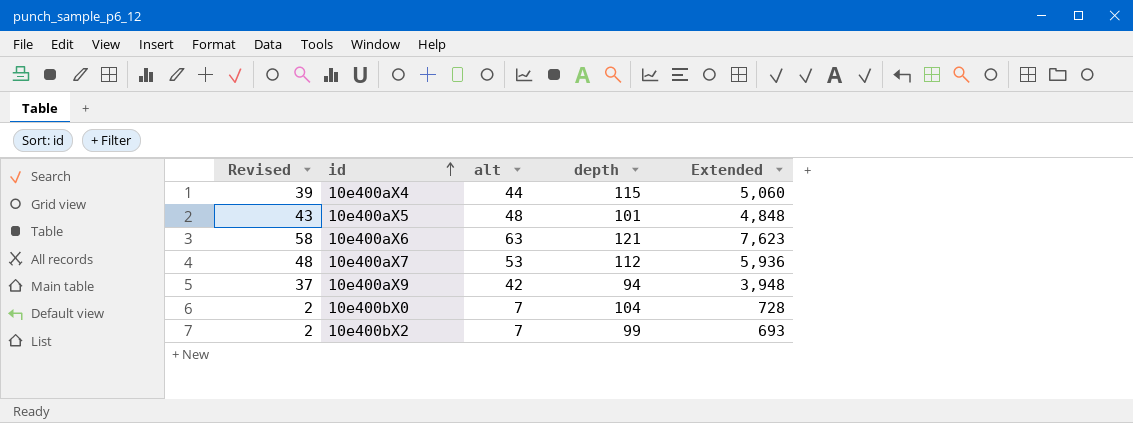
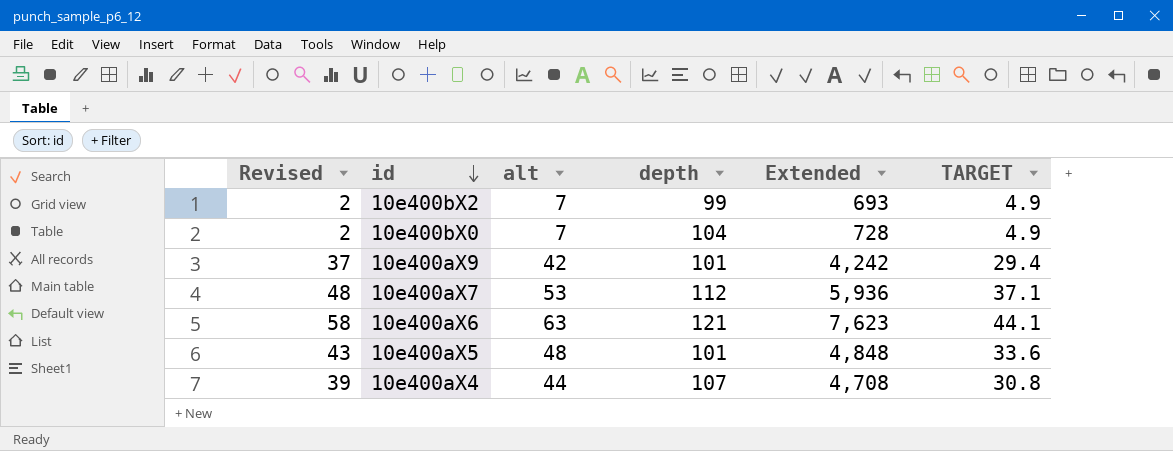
row order: id ascending -> id descending
column TARGET | formula: none -> [alt] * 0.7
10e400aX9 | depth: 94 -> 101
10e400aX9 | Extended: 3,948 -> 4,242
10e400aX4 | depth: 115 -> 107
10e400aX4 | Extended: 5,060 -> 4,708

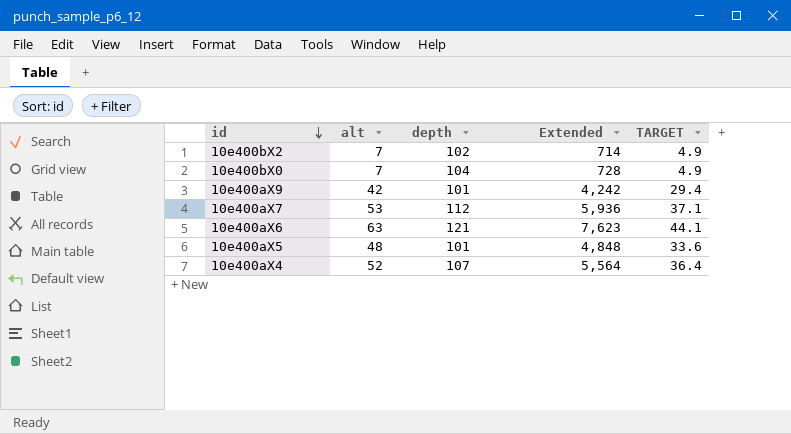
column Revised | formula: [alt] - 5 -> none
10e400bX2 | depth: 99 -> 102
10e400bX2 | Extended: 693 -> 714
10e400aX4 | alt: 44 -> 52
10e400aX4 | Extended: 4,708 -> 5,564
10e400aX4 | TARGET: 30.8 -> 36.4

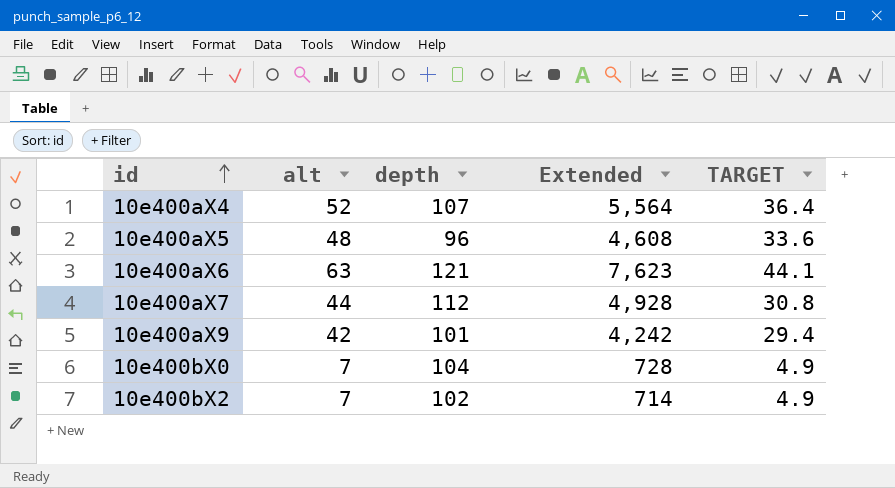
row order: id descending -> id ascending
10e400aX5 | depth: 101 -> 96
10e400aX5 | Extended: 4,848 -> 4,608
10e400aX7 | alt: 53 -> 44
10e400aX7 | Extended: 5,936 -> 4,928
10e400aX7 | TARGET: 37.1 -> 30.8

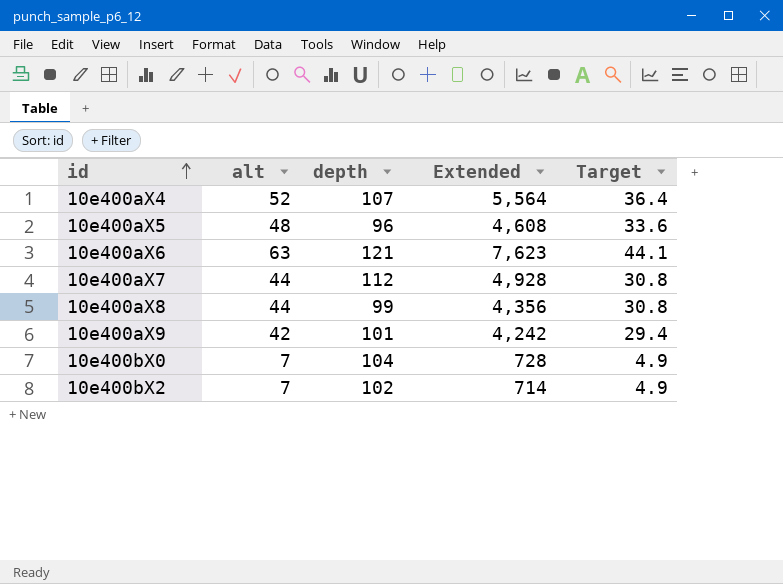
column name: TARGET -> Target
row 10e400aX8: none -> 44 | 99 | 4,356 | 30.8

